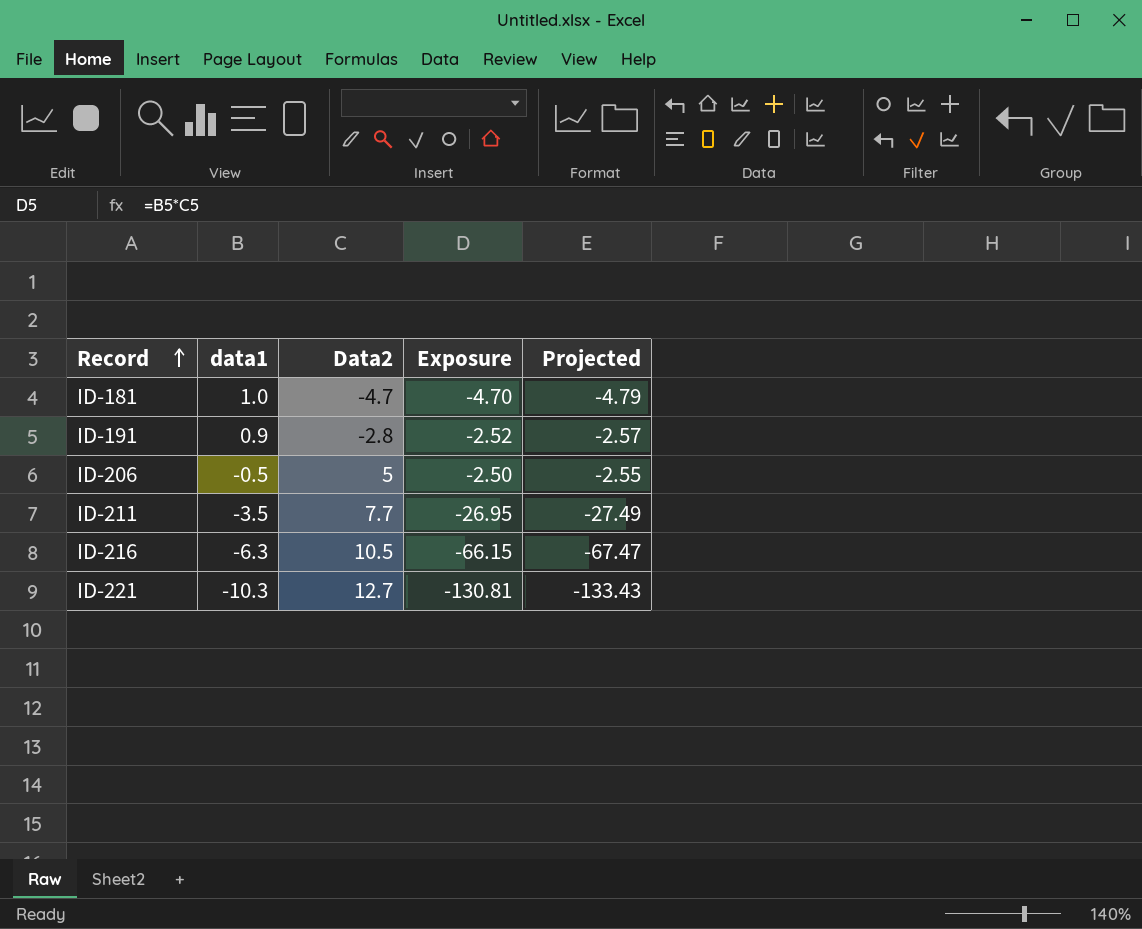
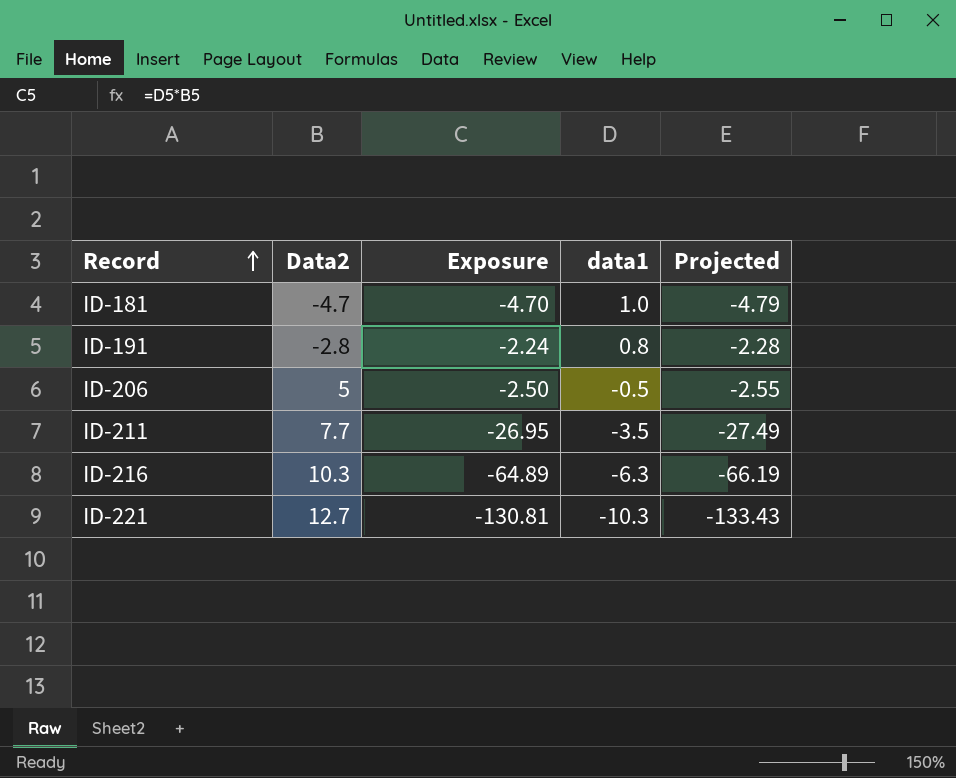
column data1 | position: 2 -> 4
ID-191 | Exposure: -2.52 -> -2.24
ID-191 | data1: 0.9 -> 0.8
ID-191 | Projected: -2.57 -> -2.28
ID-216 | Data2: 10.5 -> 10.3
ID-216 | Exposure: -66.15 -> -64.89
ID-216 | Projected: -67.47 -> -66.19

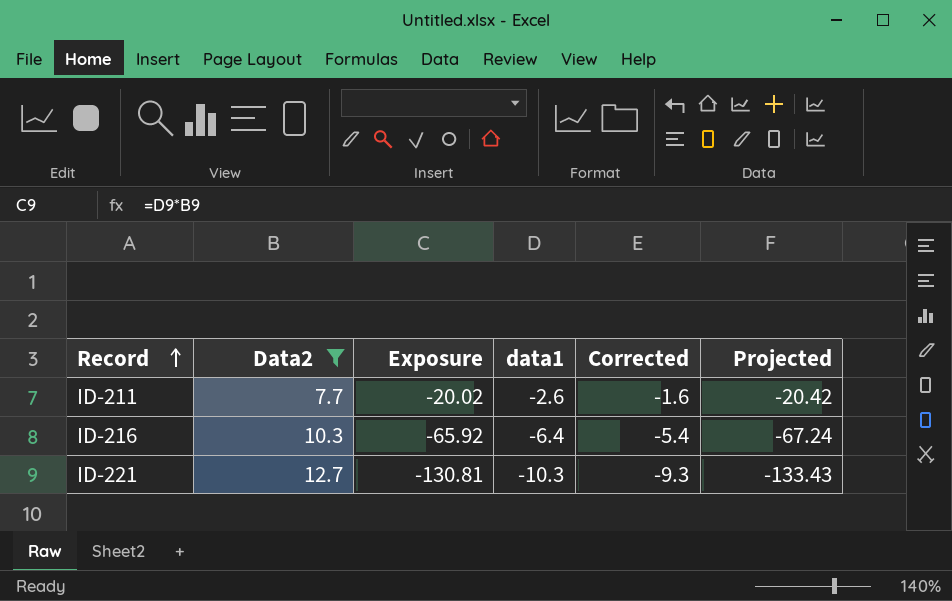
filter: none -> Data2 >= 7.7
column Corrected | formula: none -> [data1] + 1
ID-211 | Exposure: -26.95 -> -20.02
ID-211 | data1: -3.5 -> -2.6
ID-211 | Projected: -27.49 -> -20.42
ID-216 | Exposure: -64.89 -> -65.92
ID-216 | data1: -6.3 -> -6.4
ID-216 | Projected: -66.19 -> -67.24

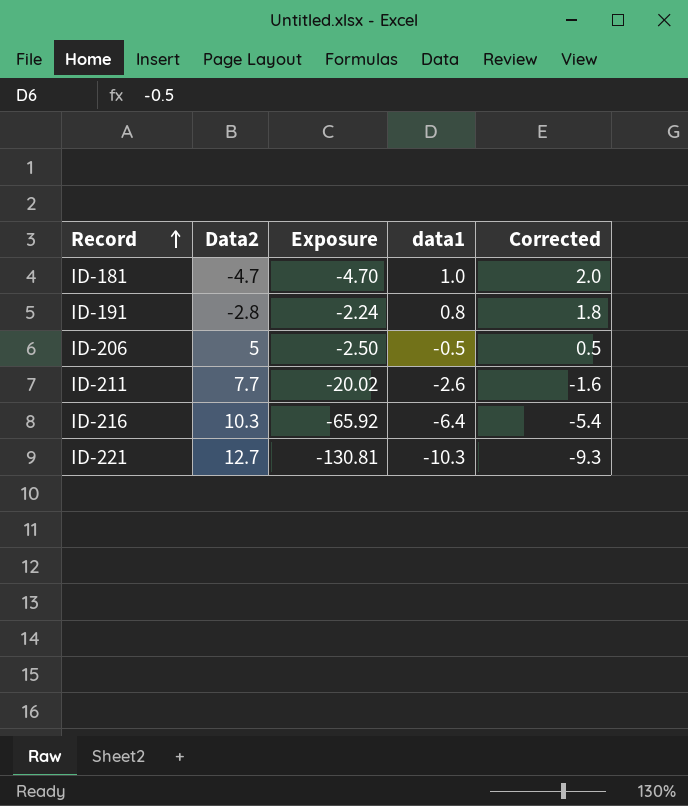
filter: Data2 >= 7.7 -> none
column Projected | formula: [Exposure] * 1.02 -> none

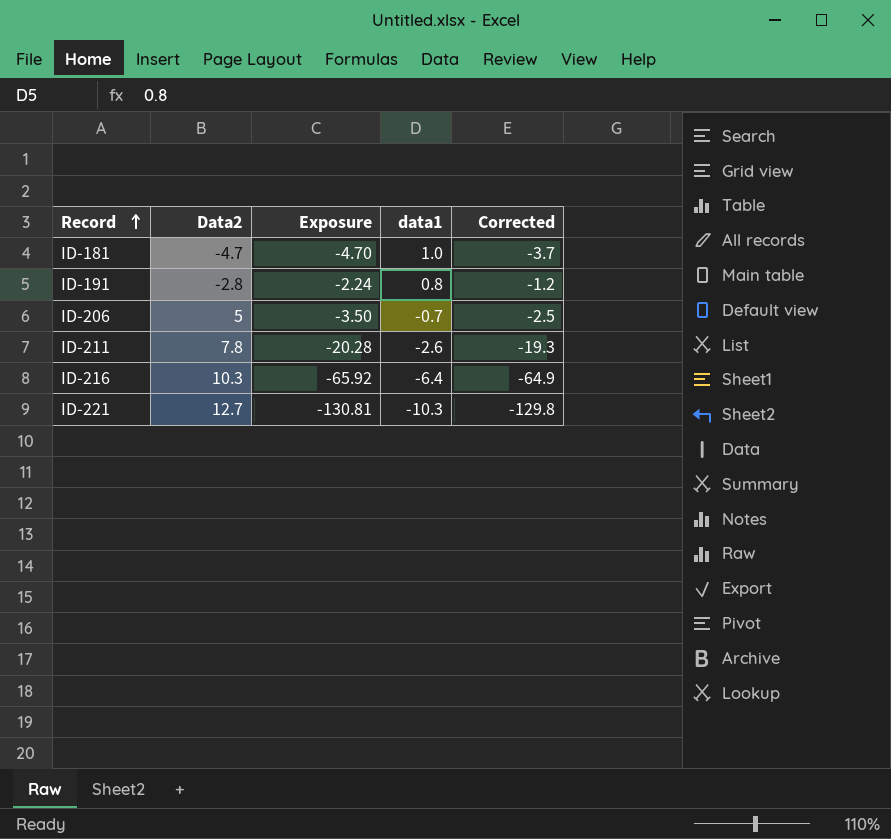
column Corrected | formula: [data1] + 1 -> [Exposure] + 1
ID-206 | Exposure: -2.50 -> -3.50
ID-206 | data1: -0.5 -> -0.7
ID-211 | Data2: 7.7 -> 7.8
ID-211 | Exposure: -20.02 -> -20.28

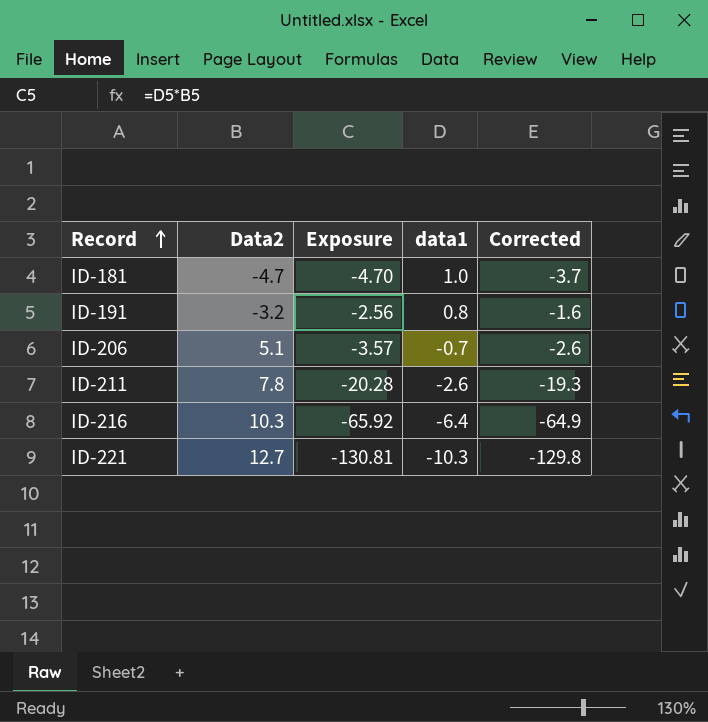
ID-191 | Data2: -2.8 -> -3.2
ID-191 | Exposure: -2.24 -> -2.56
ID-191 | Corrected: -1.2 -> -1.6
ID-206 | Data2: 5 -> 5.1
ID-206 | Exposure: -3.50 -> -3.57
ID-206 | Corrected: -2.5 -> -2.6

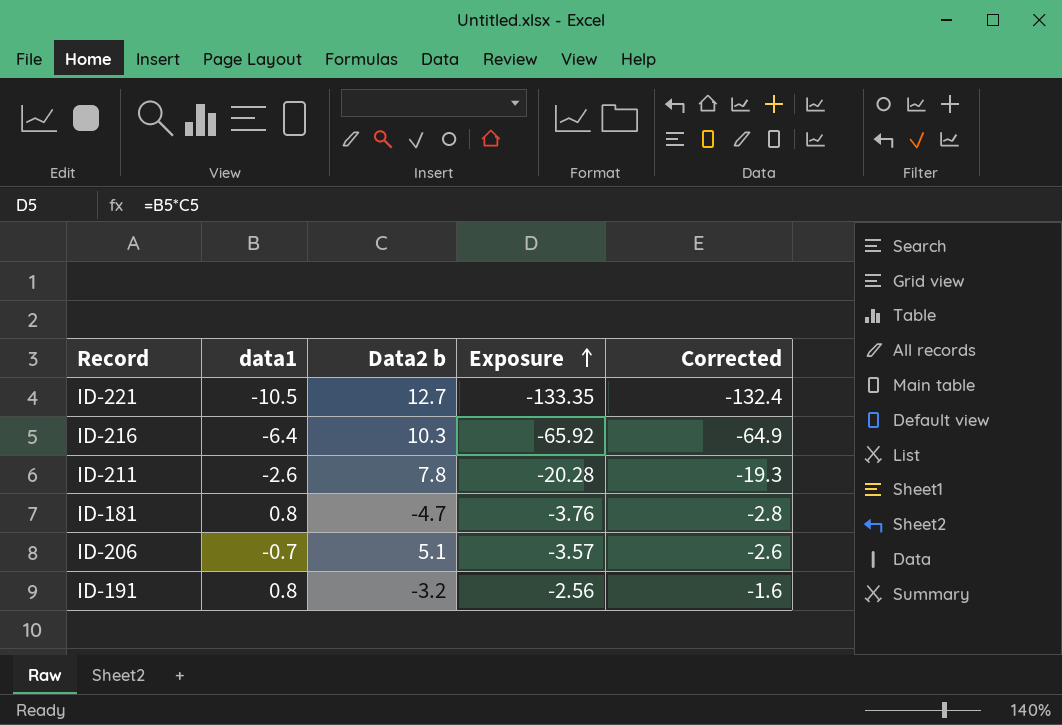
row order: Record ascending -> Exposure ascending
column data1 | position: 4 -> 2
column name: Data2 -> Data2 b
ID-221 | data1: -10.3 -> -10.5
ID-221 | Exposure: -130.81 -> -133.35
ID-221 | Corrected: -129.8 -> -132.4
ID-181 | data1: 1.0 -> 0.8
ID-181 | Exposure: -4.70 -> -3.76
ID-181 | Corrected: -3.7 -> -2.8

